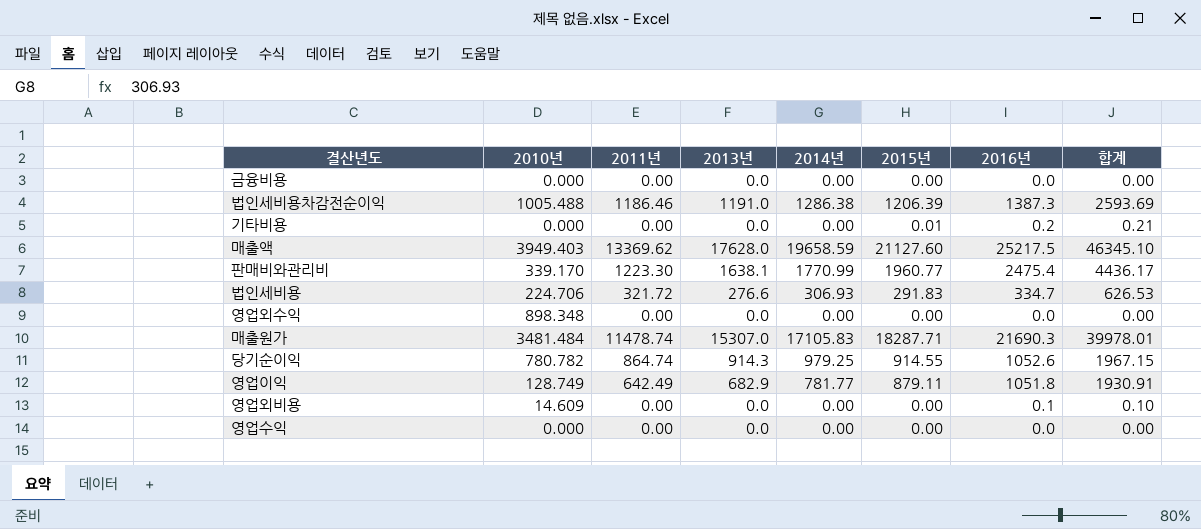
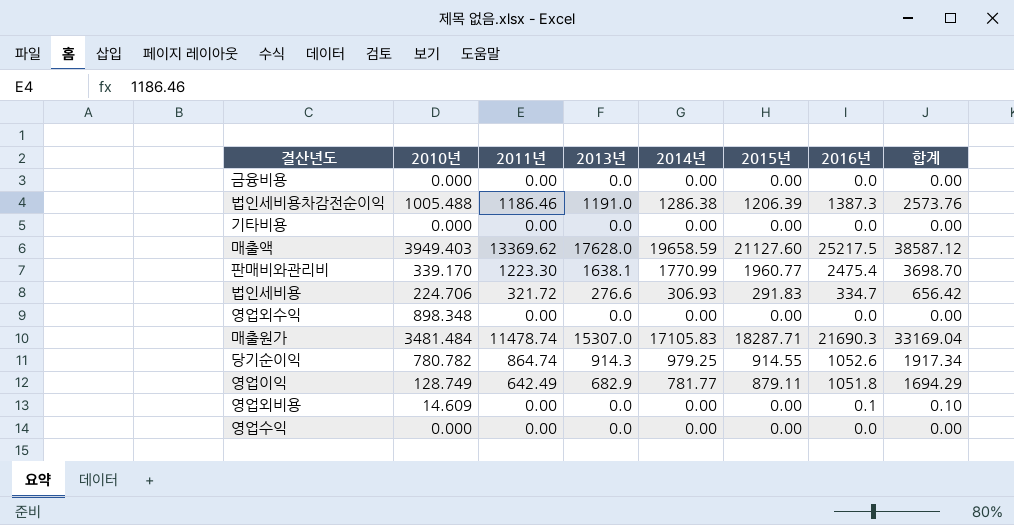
column 합계 | formula: [2015년] + [2016년] -> [2011년] + [2016년]
기타비용 | 2015년: 0.01 -> 0.00
기타비용 | 2016년: 0.2 -> 0.0

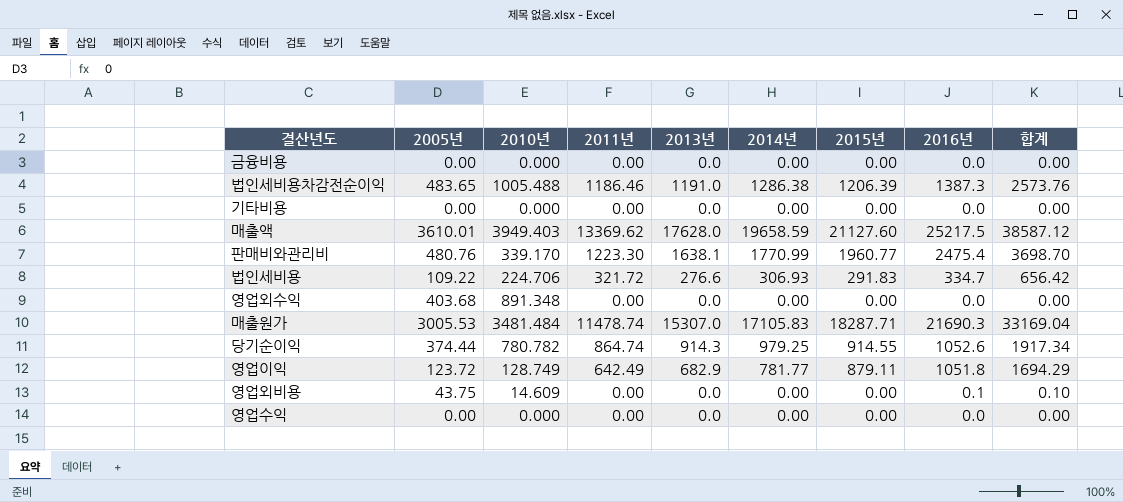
column 2005년 | position: none -> 2
영업외수익 | 2010년: 898.348 -> 891.348

